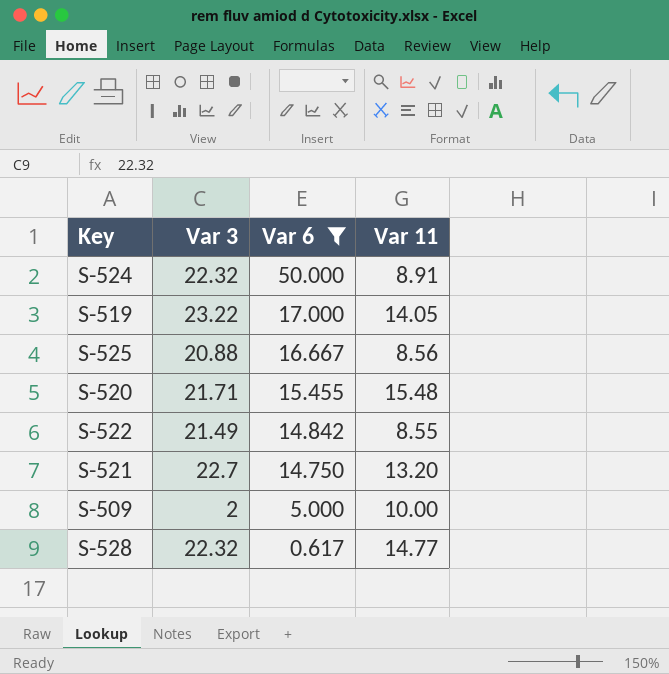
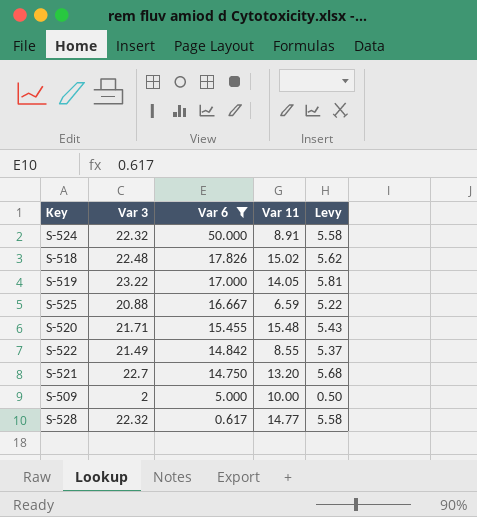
column Levy | formula: none -> [Var 3] * 0.25
row S-518: none -> 22.48 | 17.826 | 15.02 | 5.62
S-525 | Var 11: 8.56 -> 6.59

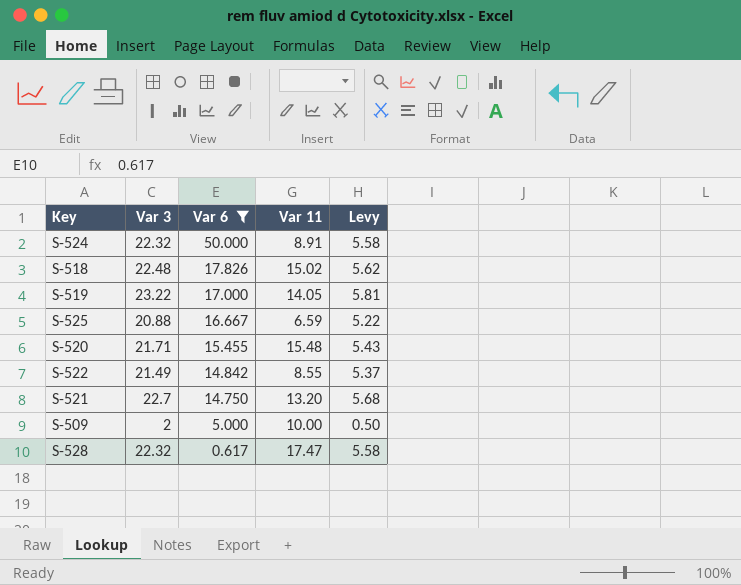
S-528 | Var 11: 14.77 -> 17.47

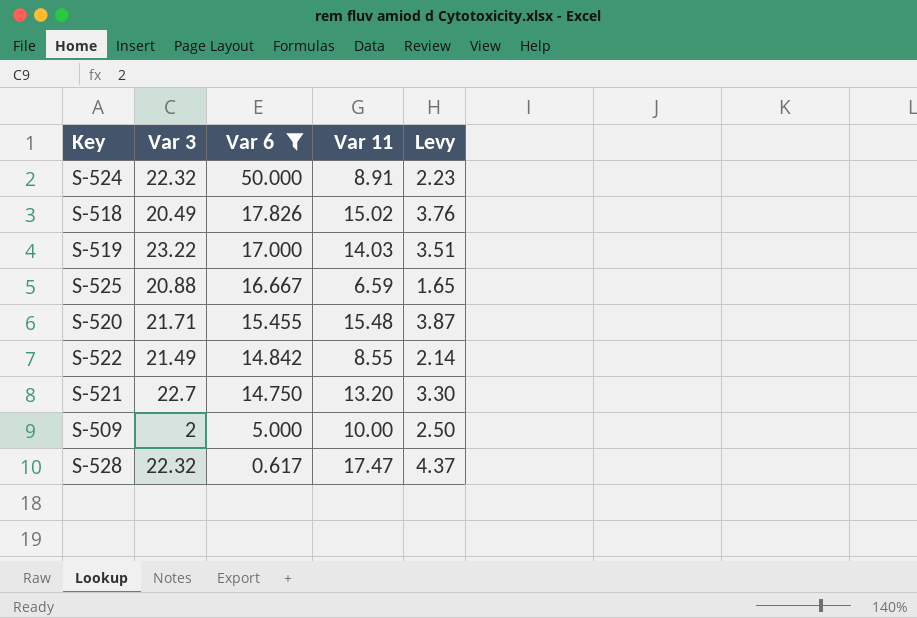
column Levy | formula: [Var 3] * 0.25 -> [Var 11] * 0.25
S-518 | Var 3: 22.48 -> 20.49
S-519 | Var 11: 14.05 -> 14.03

